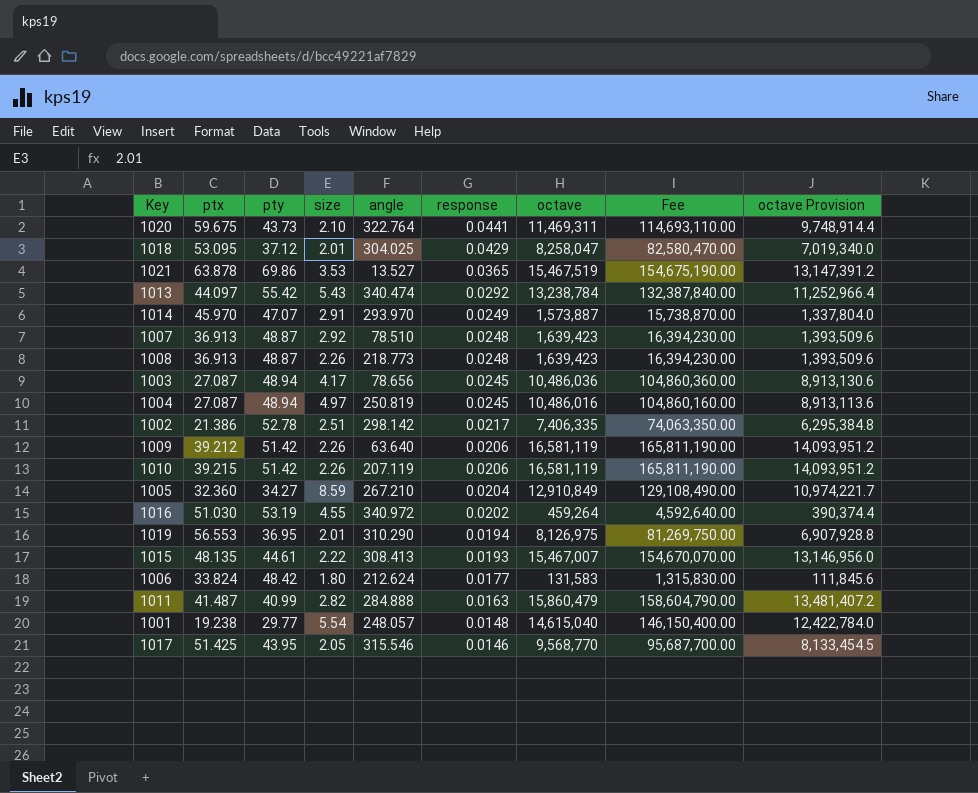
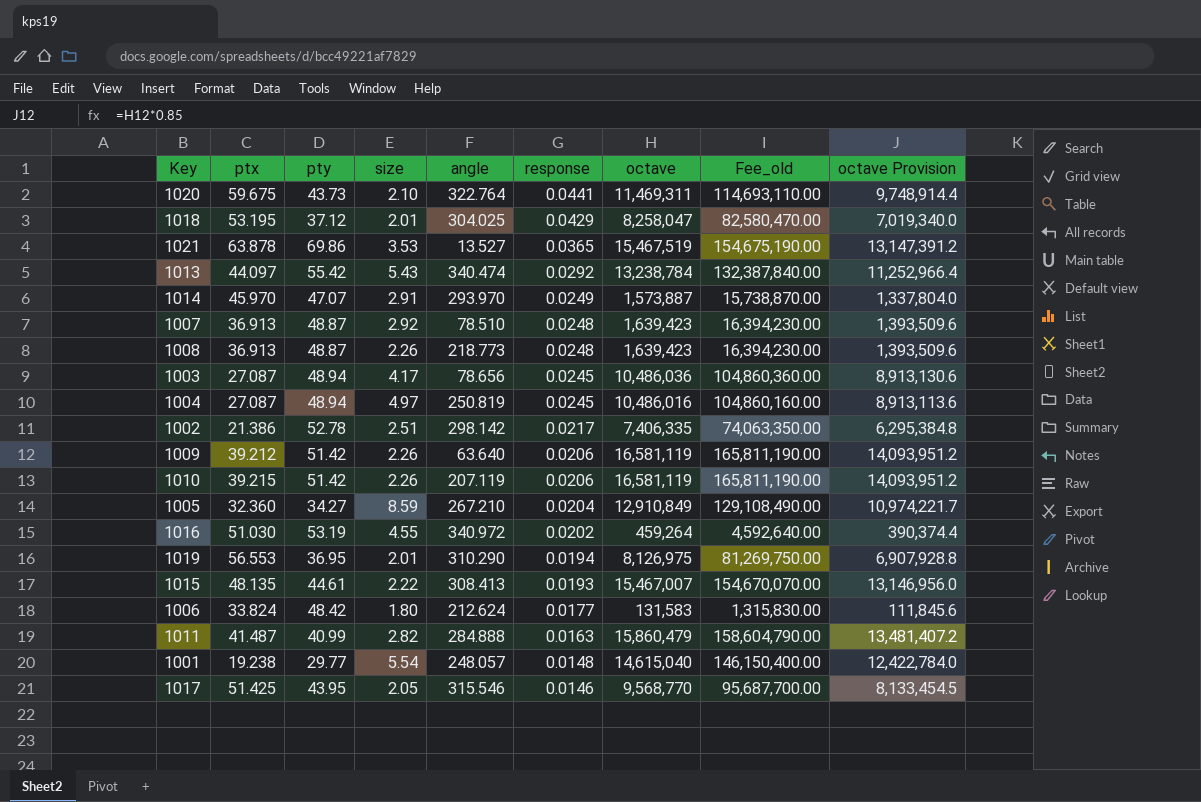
column name: Fee -> Fee_old
1018 | ptx: 53.095 -> 53.195

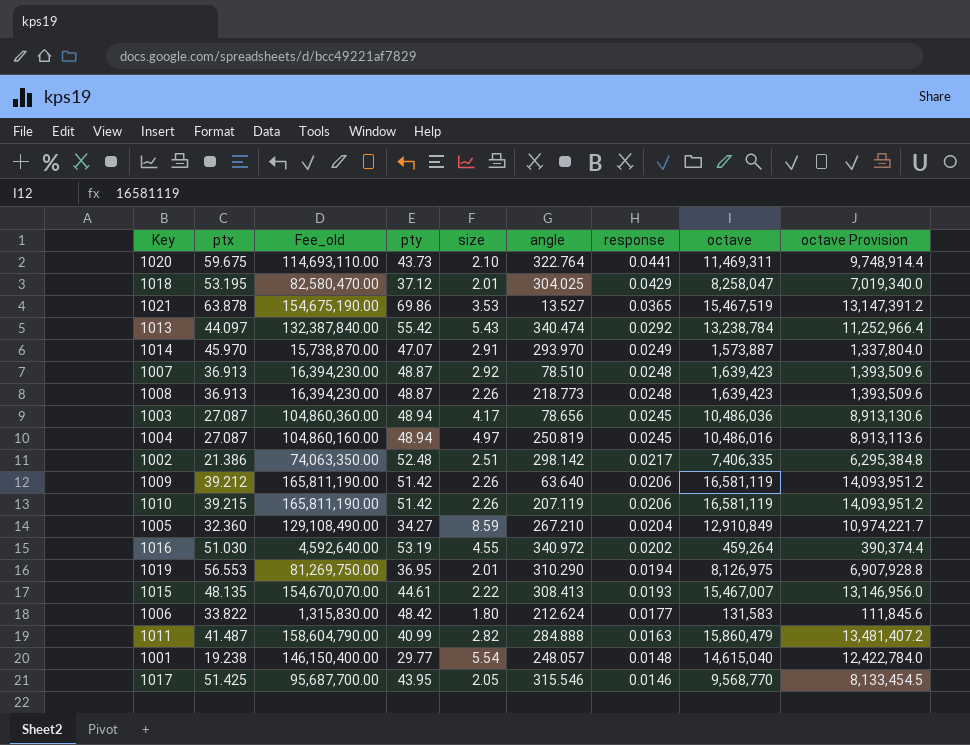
column Fee_old | position: 8 -> 3
1002 | pty: 52.78 -> 52.48
1006 | ptx: 33.824 -> 33.822

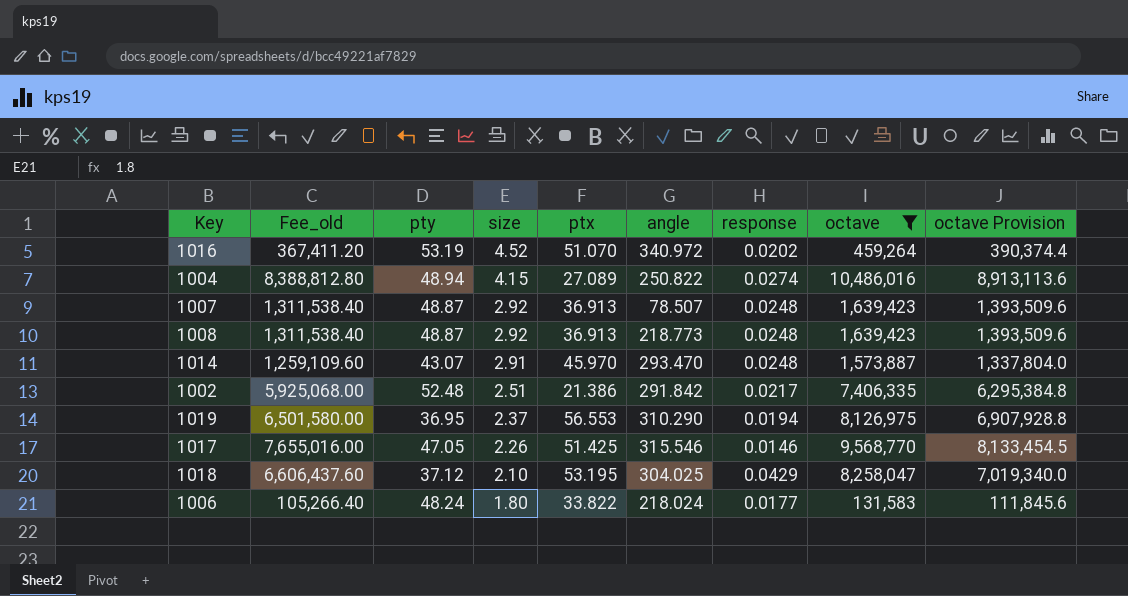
filter: none -> octave <= 10,486,016
row order: response descending -> size descending
column Fee_old | formula: [octave] * 10 -> [octave] * 0.8
column ptx | position: 2 -> 5
1016 | size: 4.55 -> 4.52
1016 | ptx: 51.030 -> 51.070
1004 | size: 4.97 -> 4.15
1004 | ptx: 27.087 -> 27.089
1004 | angle: 250.819 -> 250.822
1004 | response: 0.0245 -> 0.0274
1007 | angle: 78.510 -> 78.507
1008 | size: 2.26 -> 2.92
1014 | pty: 47.07 -> 43.07
1014 | angle: 293.970 -> 293.470
1014 | response: 0.0249 -> 0.0248
1002 | angle: 298.142 -> 291.842
1019 | size: 2.01 -> 2.37
1017 | pty: 43.95 -> 47.05
1017 | size: 2.05 -> 2.26
1018 | size: 2.01 -> 2.10
1006 | pty: 48.42 -> 48.24
1006 | angle: 212.624 -> 218.024

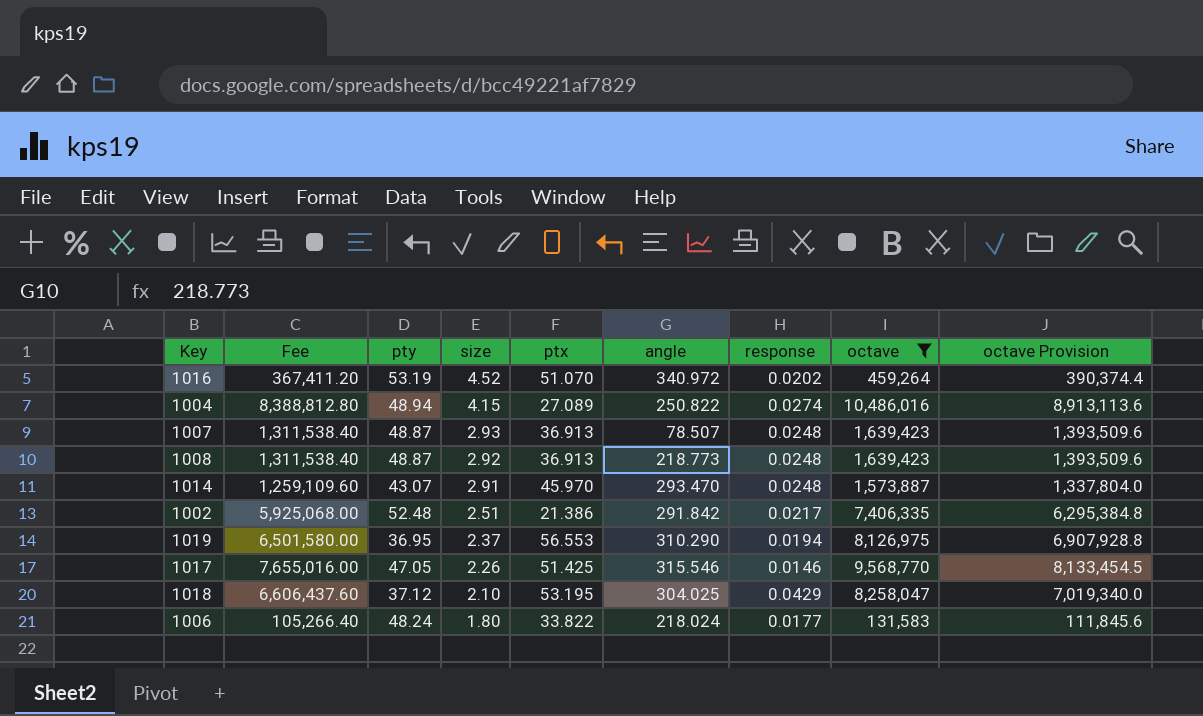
column name: Fee_old -> Fee
1007 | size: 2.92 -> 2.93

